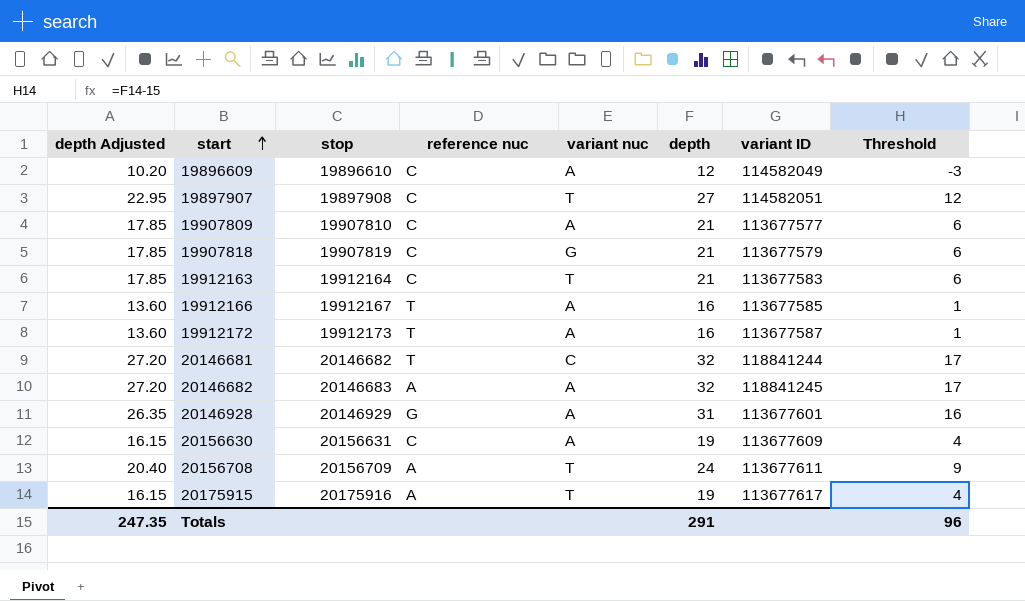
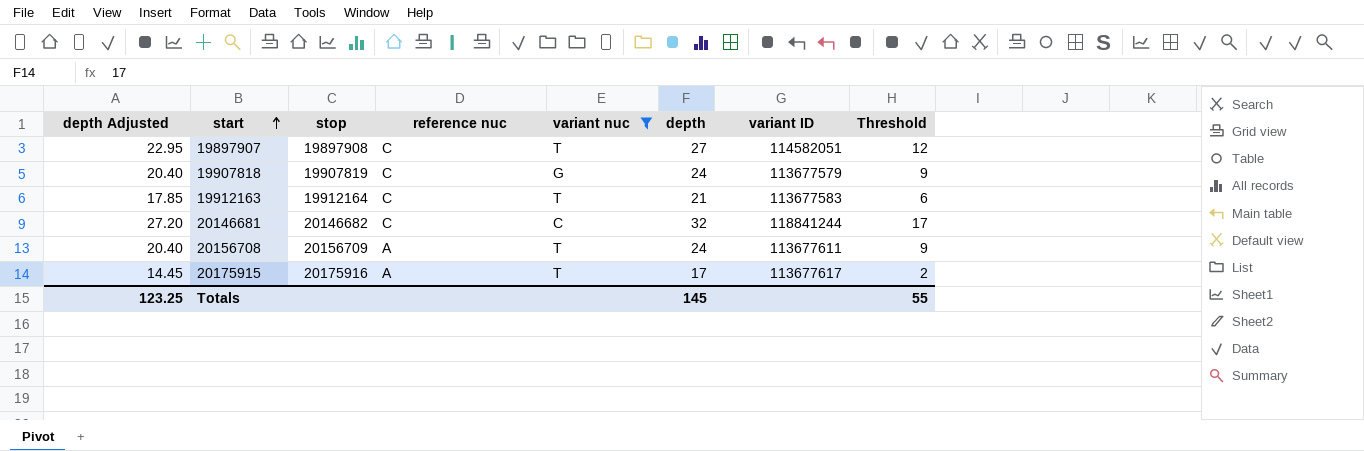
filter: none -> variant nuc != A
19907818 | depth Adjusted: 17.85 -> 20.40
19907818 | depth: 21 -> 24
19907818 | Threshold: 6 -> 9
20146681 | reference nuc: T -> C
20175915 | depth Adjusted: 16.15 -> 14.45
20175915 | depth: 19 -> 17
20175915 | Threshold: 4 -> 2
Totals | depth Adjusted: 247.35 -> 123.25
Totals | depth: 291 -> 145
Totals | Threshold: 96 -> 55

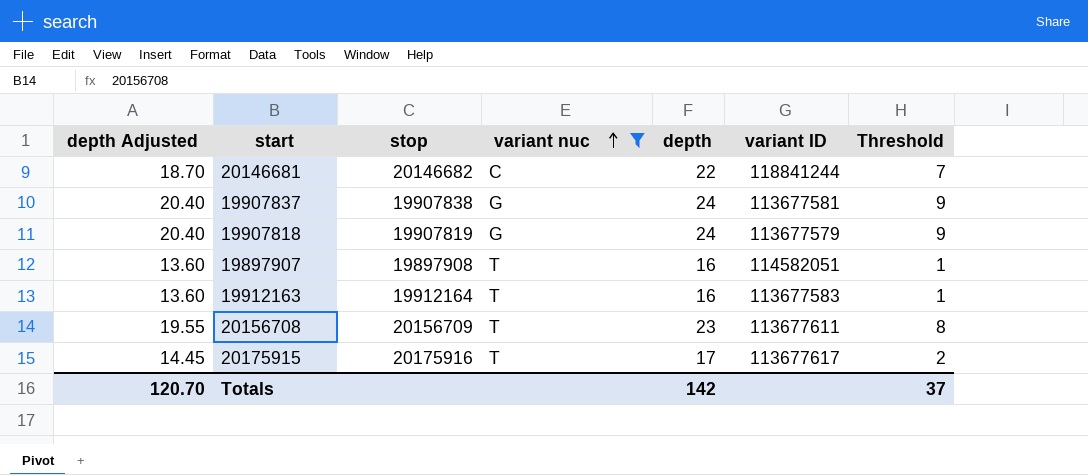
row order: start ascending -> variant nuc ascending
column reference nuc | position: 4 -> none
20146681 | depth Adjusted: 27.20 -> 18.70
20146681 | depth: 32 -> 22
20146681 | Threshold: 17 -> 7
row 19907837: none -> 20.40 | 19907838 | G | 24 | 113677581 | 9
19897907 | depth Adjusted: 22.95 -> 13.60
19897907 | depth: 27 -> 16
19897907 | Threshold: 12 -> 1
19912163 | depth Adjusted: 17.85 -> 13.60
19912163 | depth: 21 -> 16
19912163 | Threshold: 6 -> 1
20156708 | depth Adjusted: 20.40 -> 19.55
20156708 | depth: 24 -> 23
20156708 | Threshold: 9 -> 8
Totals | depth Adjusted: 123.25 -> 120.70
Totals | depth: 145 -> 142
Totals | Threshold: 55 -> 37

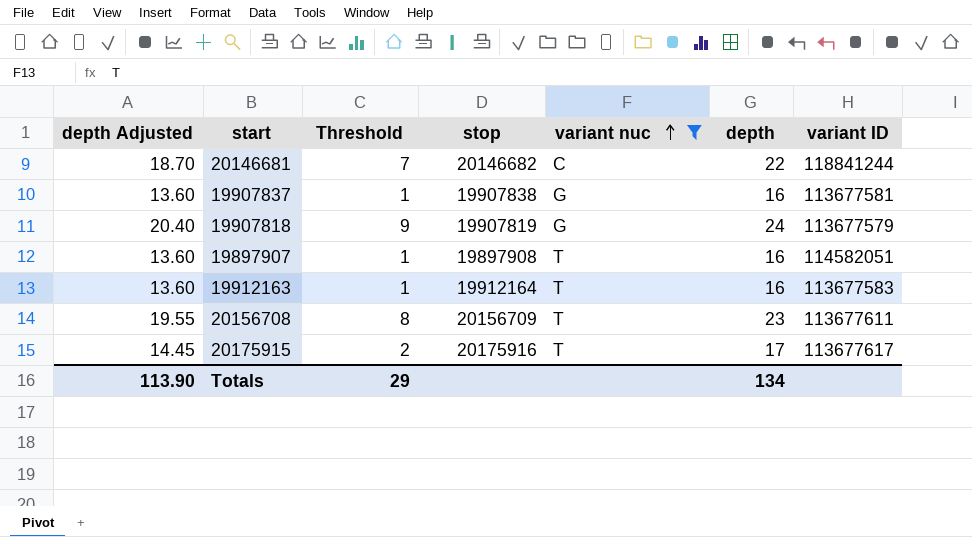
column Threshold | position: 7 -> 3
19907837 | depth Adjusted: 20.40 -> 13.60
19907837 | Threshold: 9 -> 1
19907837 | depth: 24 -> 16
Totals | depth Adjusted: 120.70 -> 113.90
Totals | Threshold: 37 -> 29
Totals | depth: 142 -> 134

